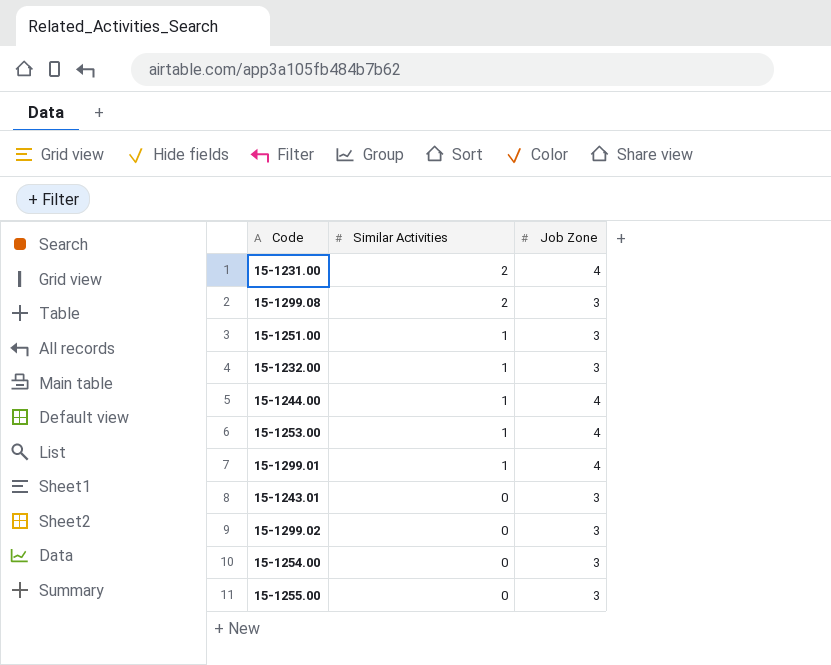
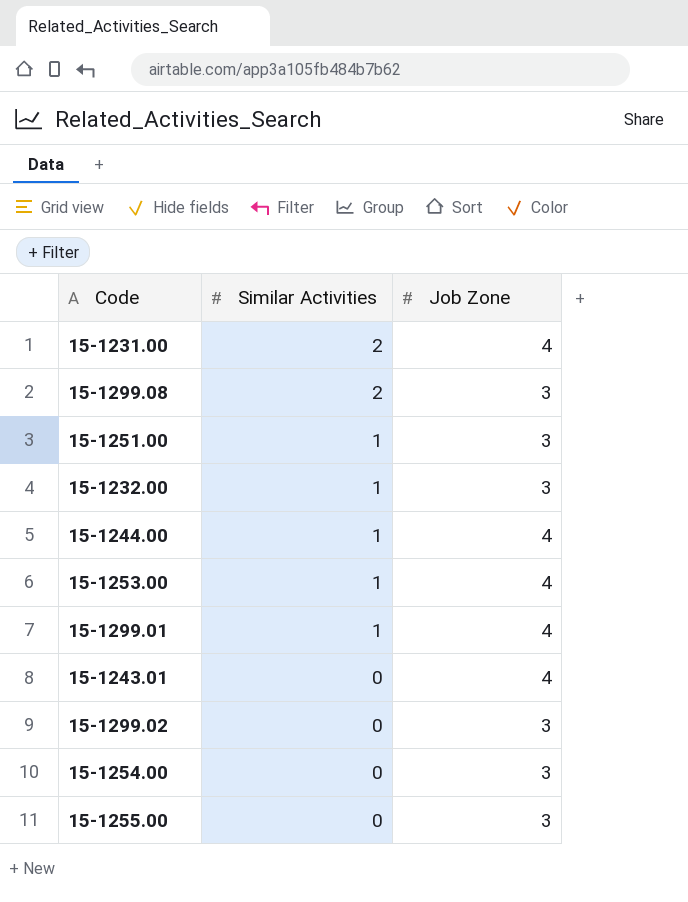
15-1243.01 | Job Zone: 3 -> 4

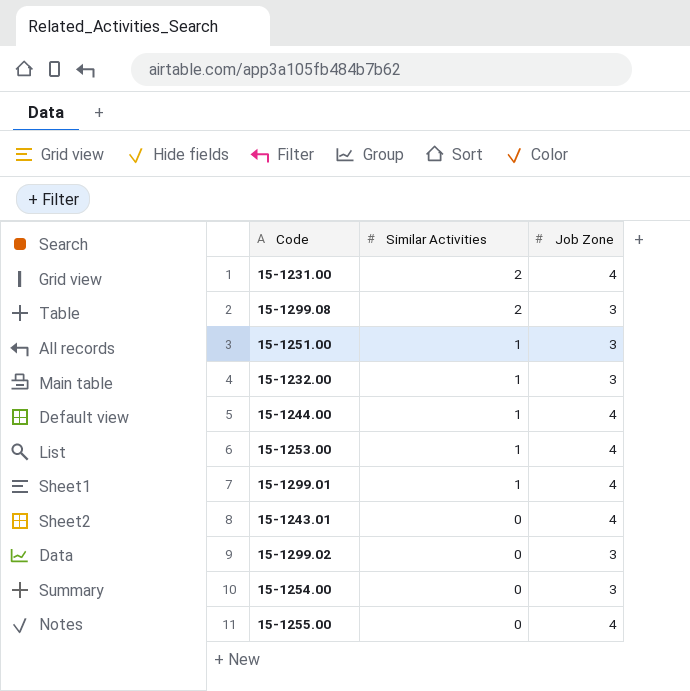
15-1255.00 | Job Zone: 3 -> 4

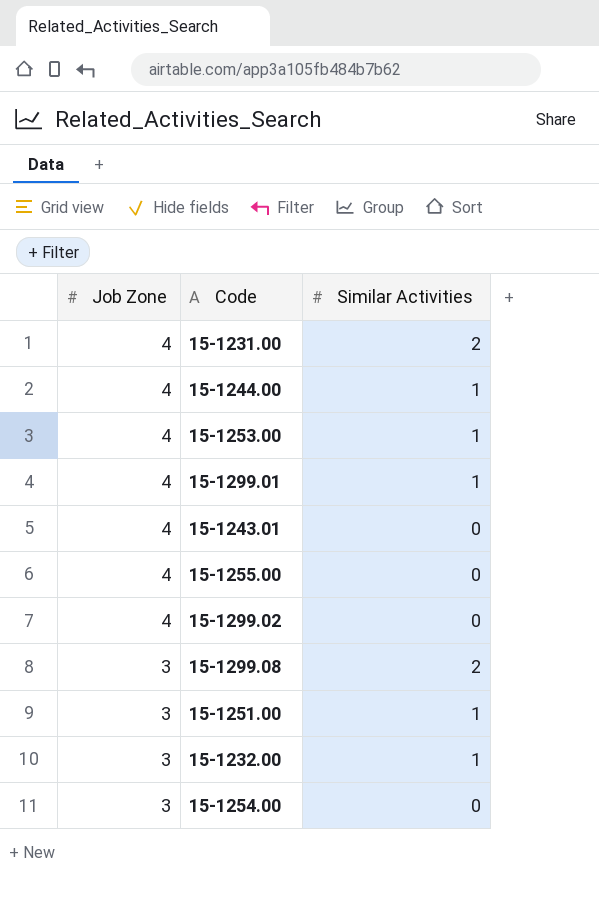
row order: Similar Activities descending -> Job Zone descending
column Job Zone | position: 3 -> 1
15-1299.02 | Job Zone: 3 -> 4

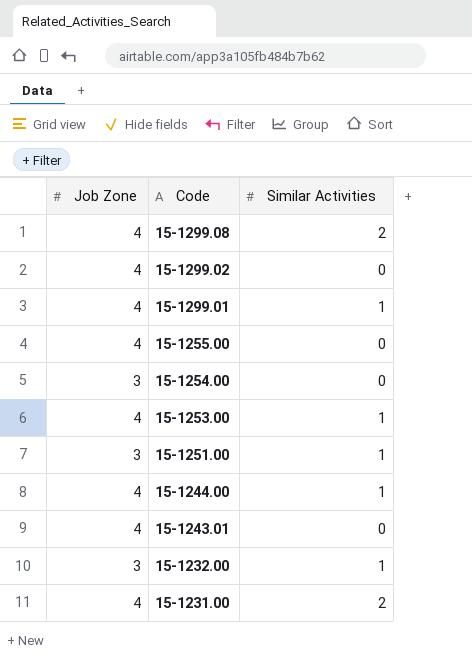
row order: Job Zone descending -> Code descending
15-1299.08 | Job Zone: 3 -> 4

